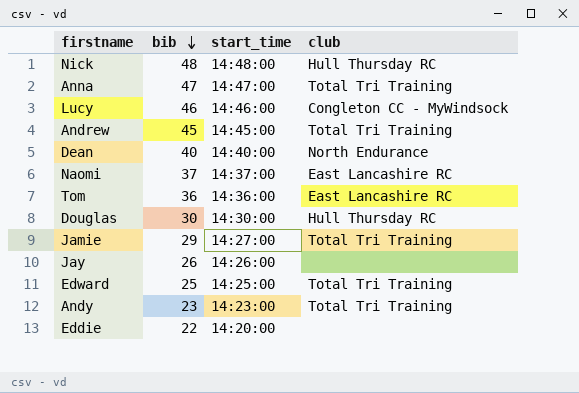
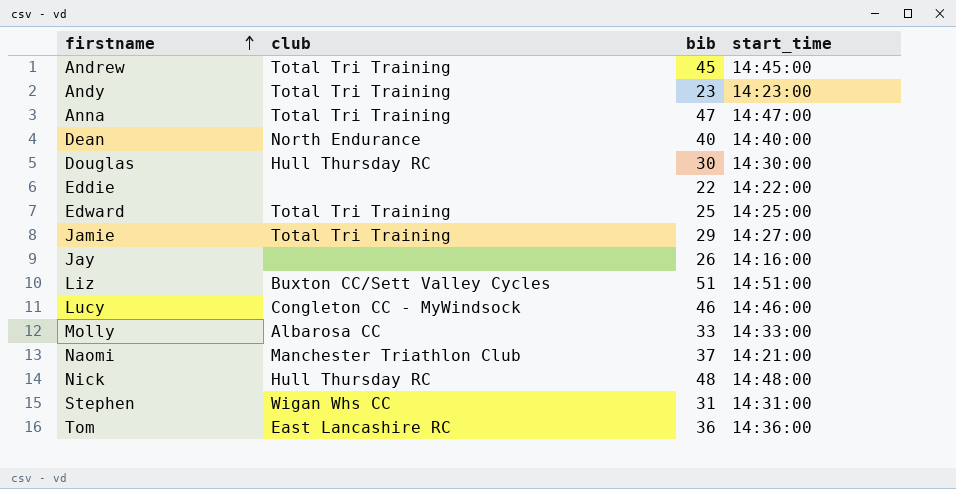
row order: bib descending -> firstname ascending
column club | position: 4 -> 2
Eddie | start_time: 14:20:00 -> 14:22:00
Jay | start_time: 14:26:00 -> 14:16:00
row Liz: none -> Buxton CC/Sett Valley Cycles | 51 | 14:51:00
row Molly: none -> Albarosa CC | 33 | 14:33:00
Naomi | club: East Lancashire RC -> Manchester Triathlon Club
Naomi | start_time: 14:37:00 -> 14:21:00
row Stephen: none -> Wigan Whs CC | 31 | 14:31:00

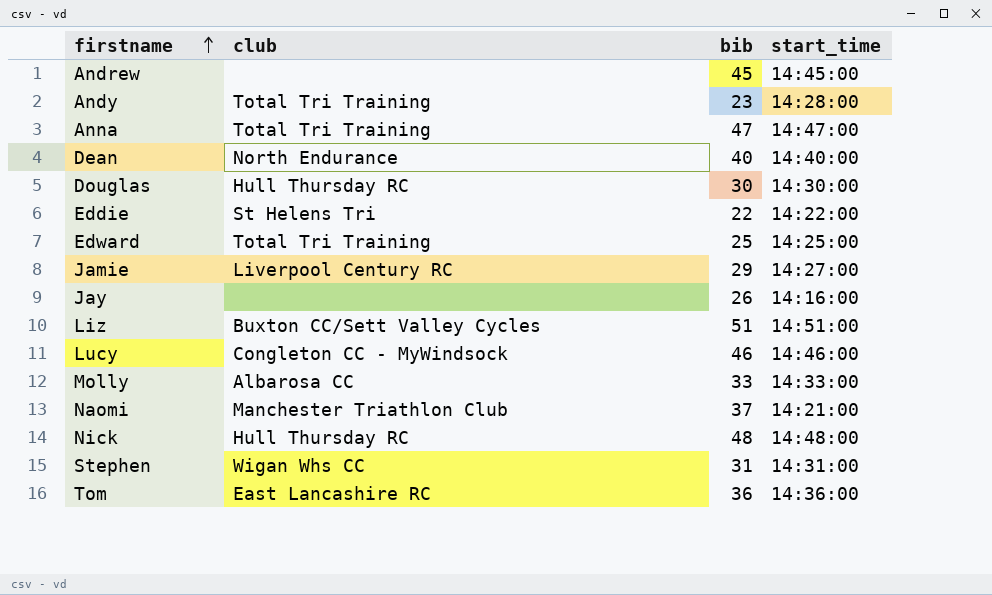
Andrew | club: Total Tri Training -> none
Andy | start_time: 14:23:00 -> 14:28:00
Eddie | club: none -> St Helens Tri
Jamie | club: Total Tri Training -> Liverpool Century RC

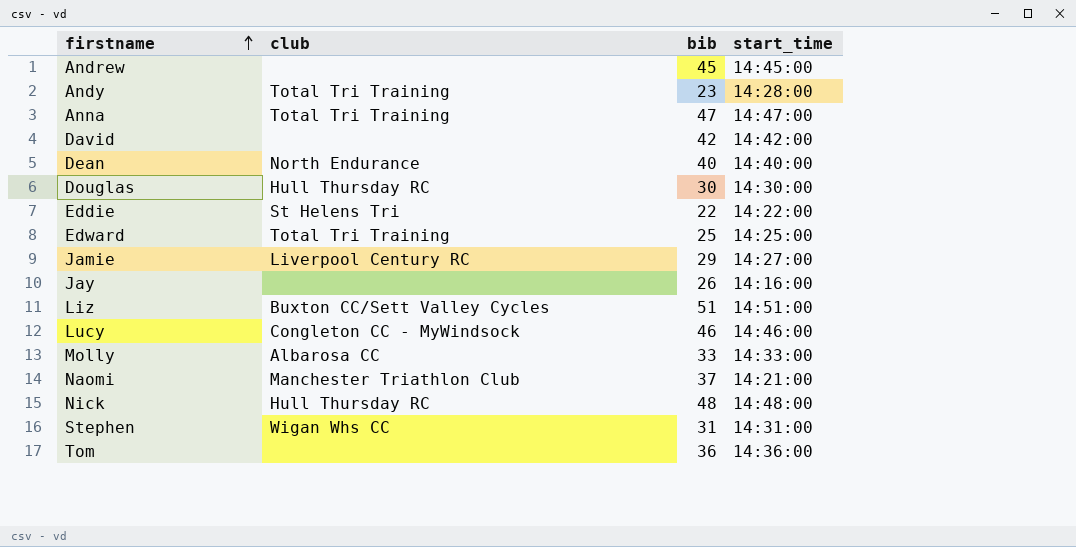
row David: none -> none | 42 | 14:42:00
Tom | club: East Lancashire RC -> none

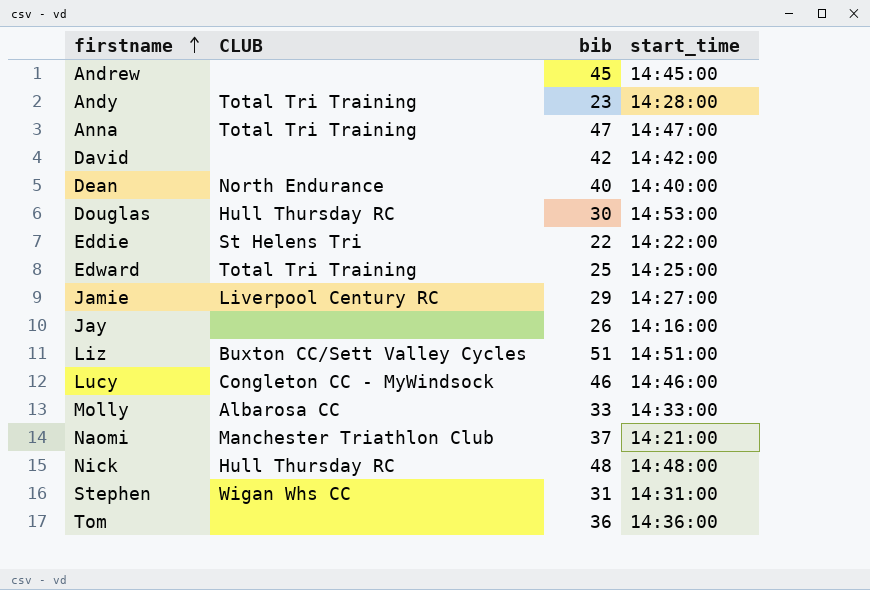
column name: club -> CLUB
Douglas | start_time: 14:30:00 -> 14:53:00

